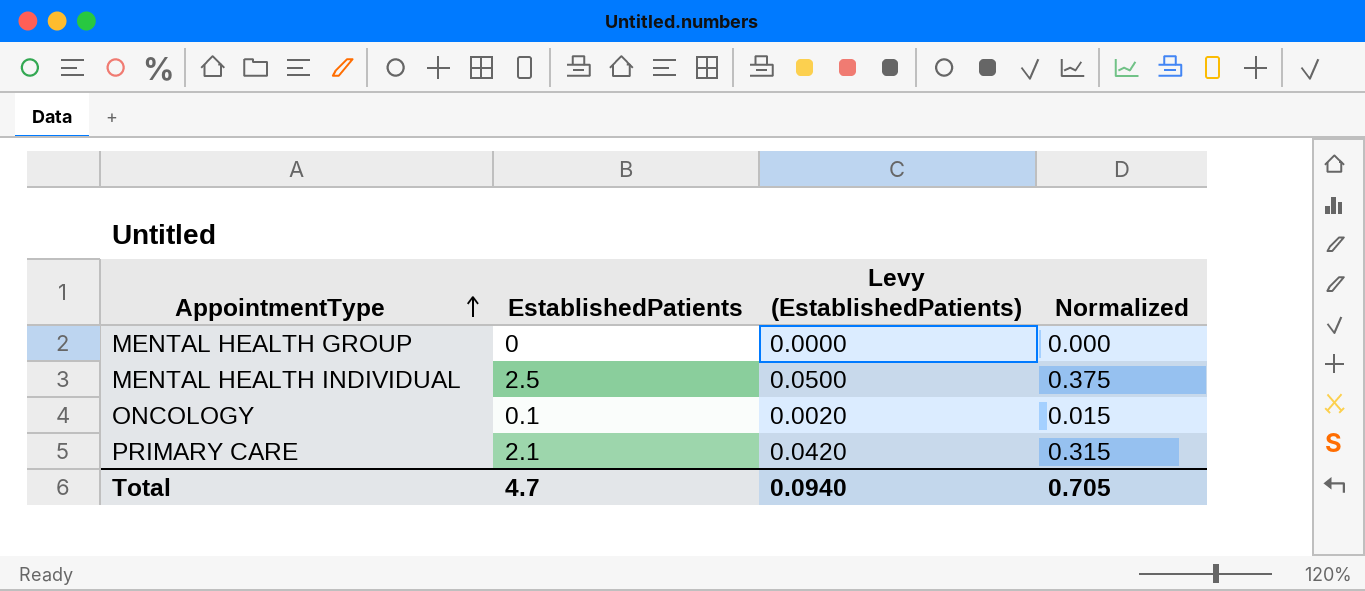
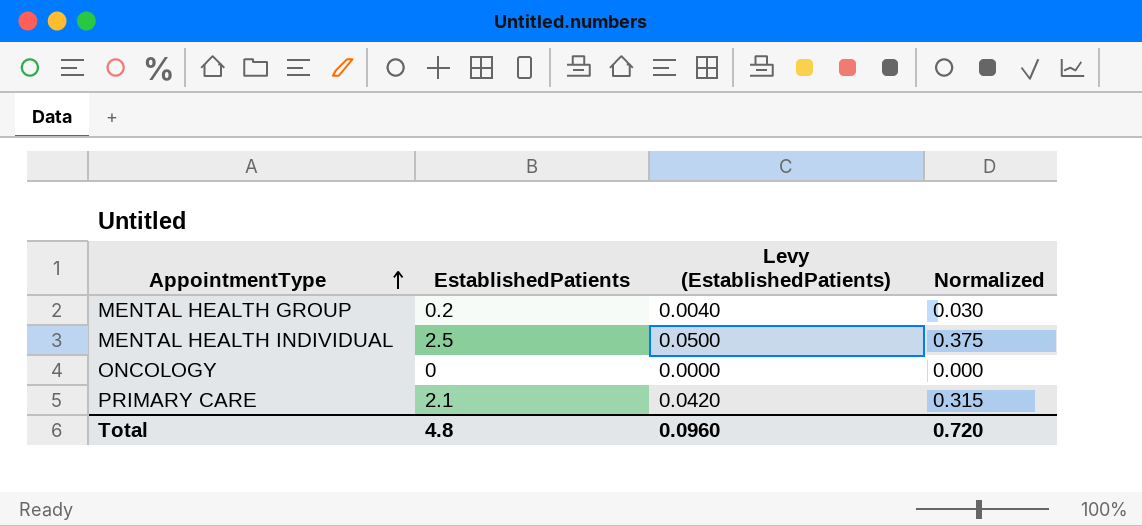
MENTAL HEALTH GROUP | EstablishedPatients: 0 -> 0.2
MENTAL HEALTH GROUP | Levy (EstablishedPatients): 0.0000 -> 0.0040
MENTAL HEALTH GROUP | Normalized: 0.000 -> 0.030
ONCOLOGY | EstablishedPatients: 0.1 -> 0
ONCOLOGY | Levy (EstablishedPatients): 0.0020 -> 0.0000
ONCOLOGY | Normalized: 0.015 -> 0.000
Total | EstablishedPatients: 4.7 -> 4.8
Total | Levy (EstablishedPatients): 0.0940 -> 0.0960
Total | Normalized: 0.705 -> 0.720

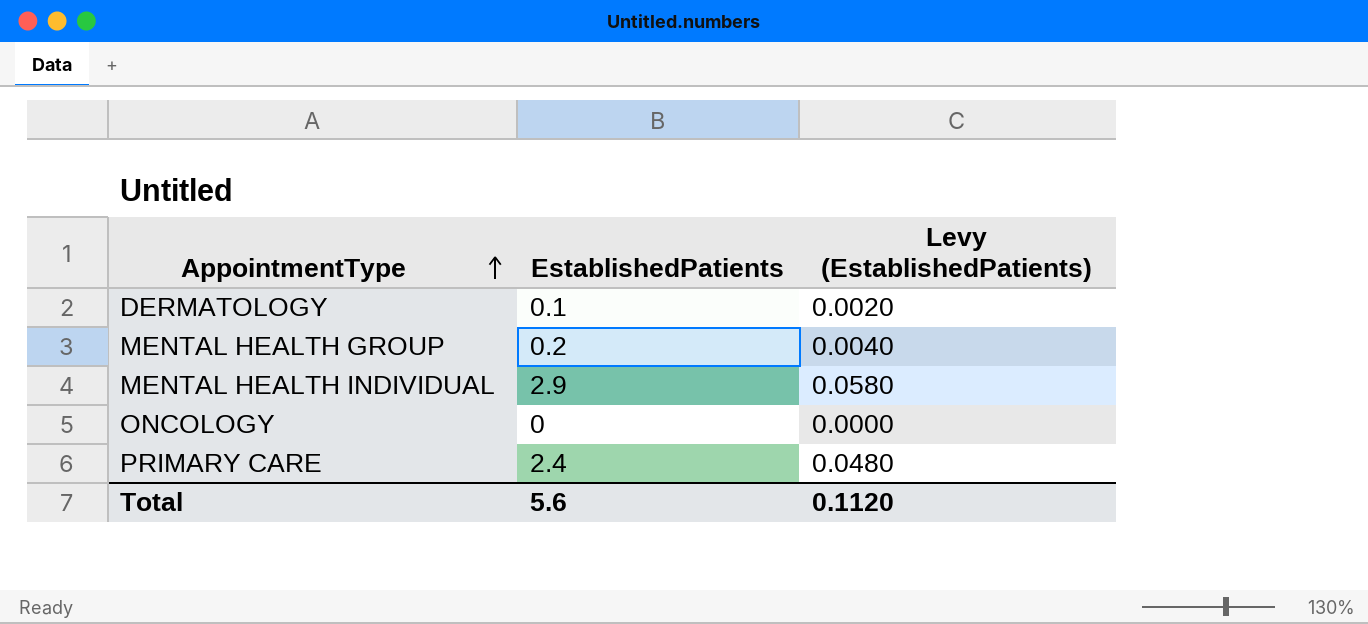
column Normalized | formula: [EstablishedPatients] * 0.15 -> none
row DERMATOLOGY: none -> 0.1 | 0.0020
MENTAL HEALTH INDIVIDUAL | EstablishedPatients: 2.5 -> 2.9
MENTAL HEALTH INDIVIDUAL | Levy (EstablishedPatients): 0.0500 -> 0.0580
PRIMARY CARE | EstablishedPatients: 2.1 -> 2.4
PRIMARY CARE | Levy (EstablishedPatients): 0.0420 -> 0.0480
Total | EstablishedPatients: 4.8 -> 5.6
Total | Levy (EstablishedPatients): 0.0960 -> 0.1120

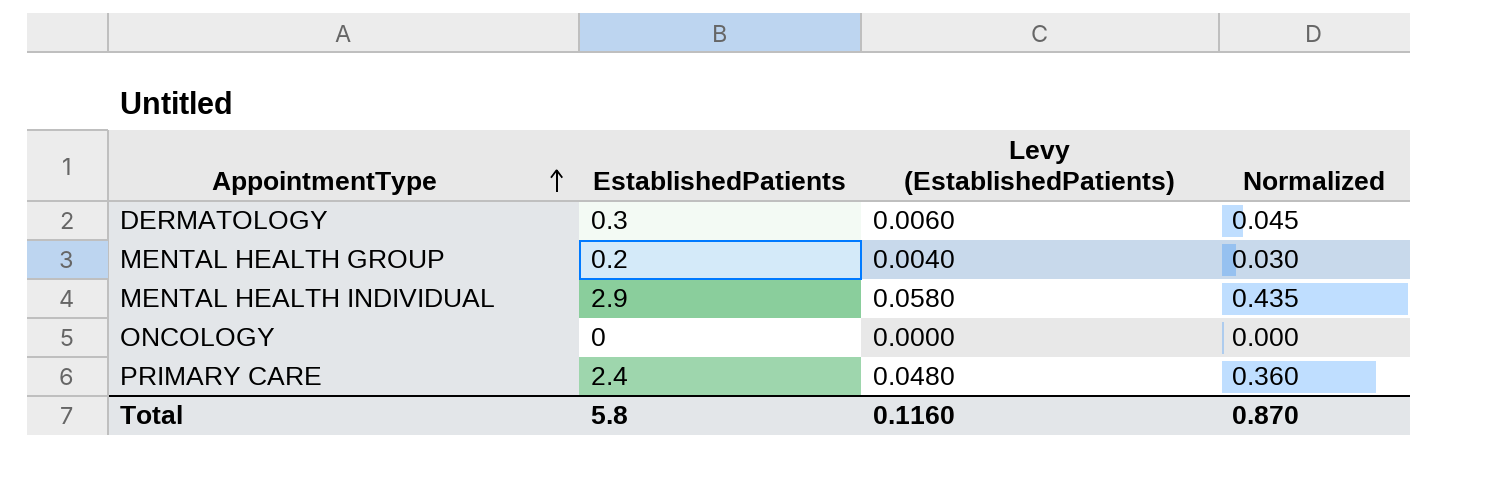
column Normalized | formula: none -> [EstablishedPatients] * 0.15
DERMATOLOGY | EstablishedPatients: 0.1 -> 0.3
DERMATOLOGY | Levy (EstablishedPatients): 0.0020 -> 0.0060
Total | EstablishedPatients: 5.6 -> 5.8
Total | Levy (EstablishedPatients): 0.1120 -> 0.1160

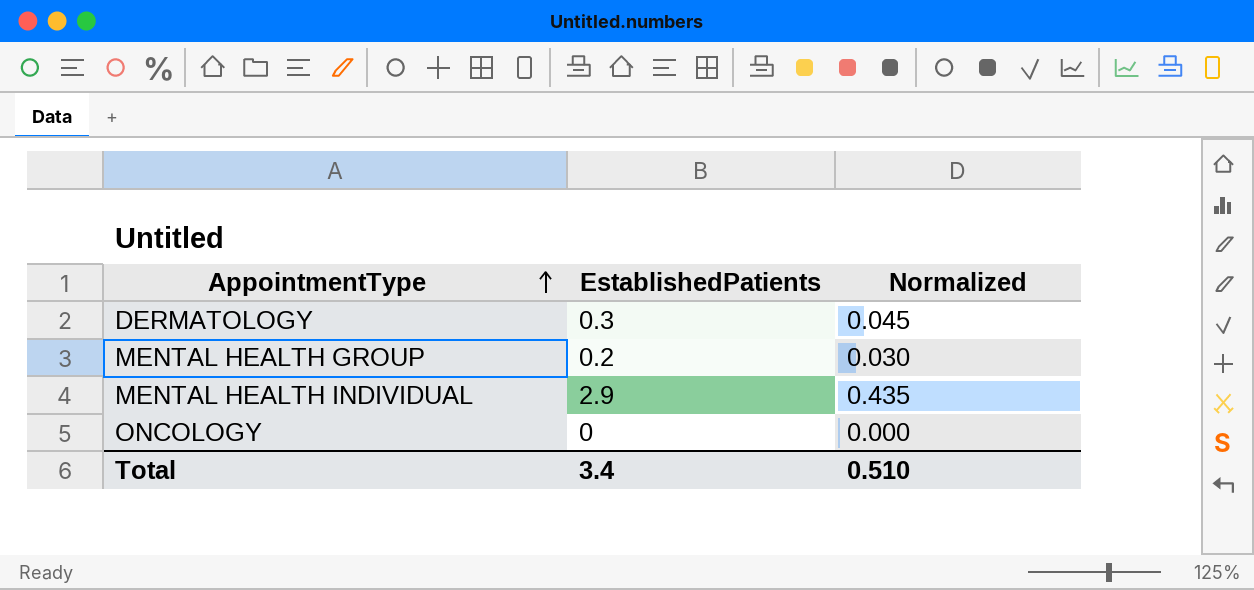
column Levy (EstablishedPatients) | formula: [EstablishedPatients] * 0.02 -> none
row PRIMARY CARE: 2.4 | 0.0480 | 0.360 -> none
Total | EstablishedPatients: 5.8 -> 3.4
Total | Normalized: 0.870 -> 0.510

